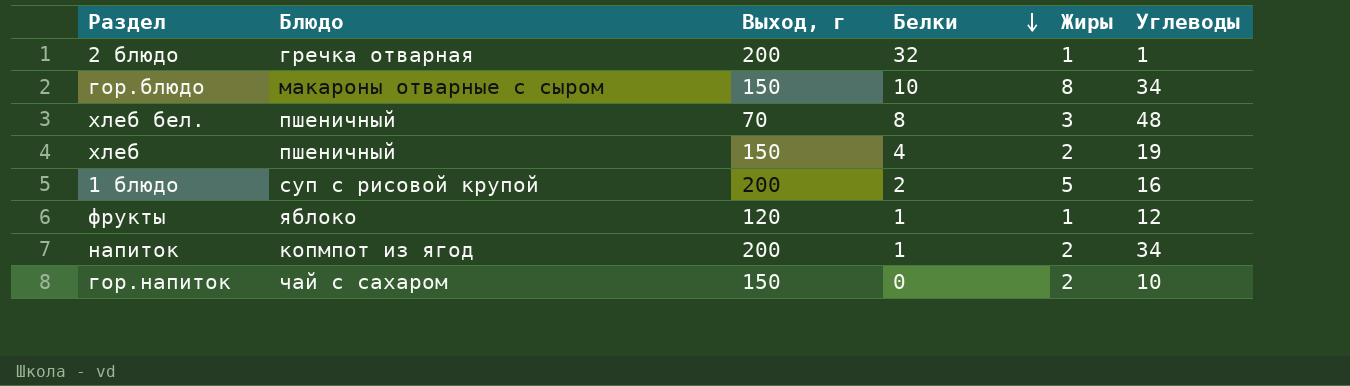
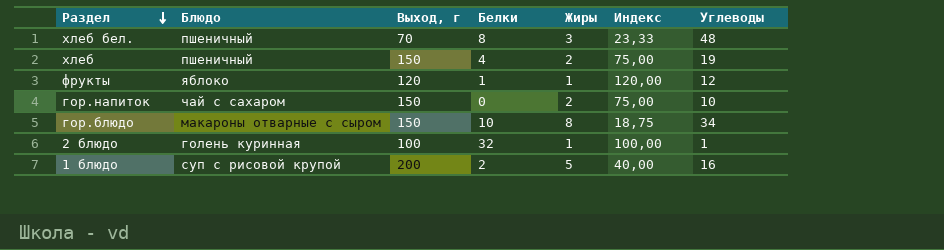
row order: Белки descending -> Раздел descending
column Индекс | formula: none -> [Выход, г] / [Жиры]
row напиток: копмпот из ягод | 200 | 1 | 2 | 34 -> none
2 блюдо | Блюдо: гречка отварная -> голень куринная
2 блюдо | Выход, г: 200 -> 100

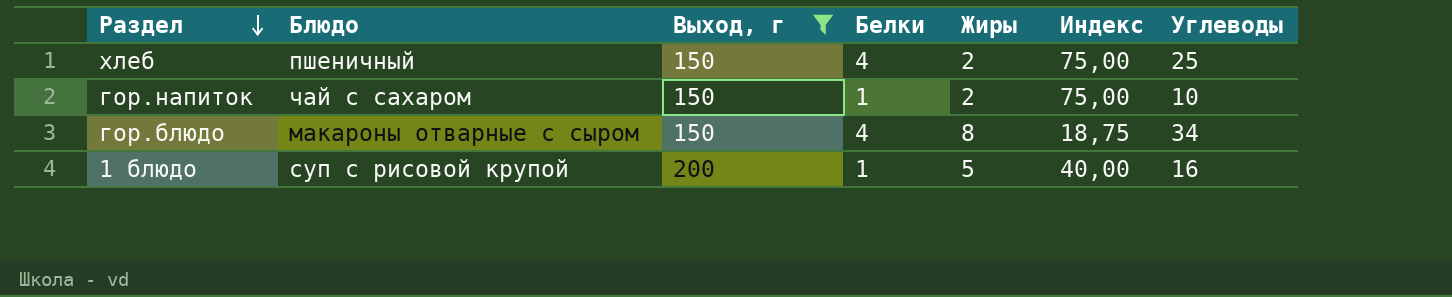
filter: none -> Выход, г >= 150
хлеб | Углеводы: 19 -> 25
гор.напиток | Белки: 0 -> 1
гор.блюдо | Белки: 10 -> 4
1 блюдо | Белки: 2 -> 1

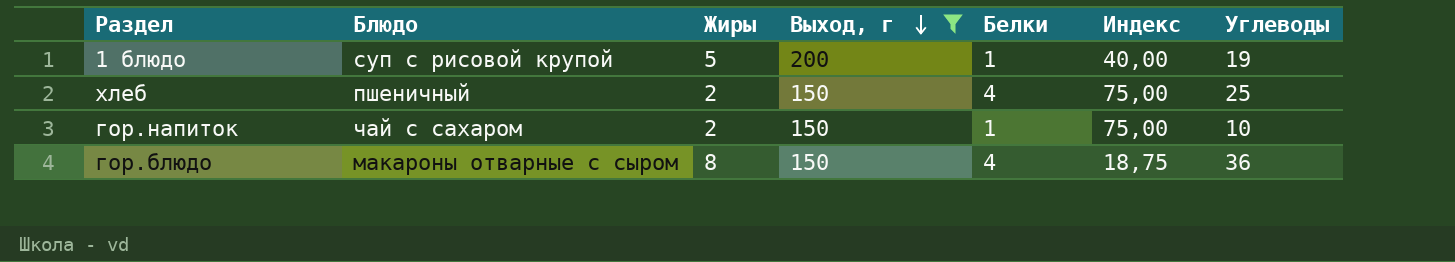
row order: Раздел descending -> Выход, г descending
column Жиры | position: 5 -> 3
1 блюдо | Углеводы: 16 -> 19
гор.блюдо | Углеводы: 34 -> 36

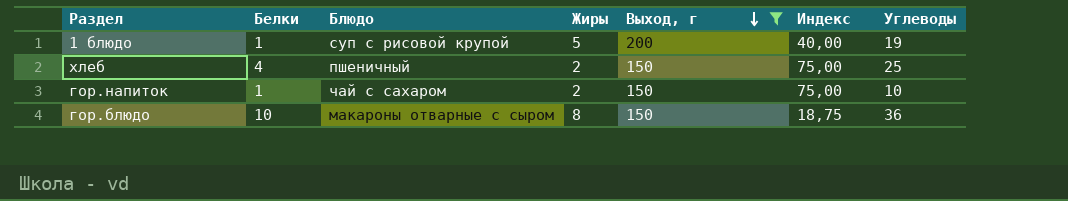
column Белки | position: 5 -> 2
гор.блюдо | Белки: 4 -> 10

